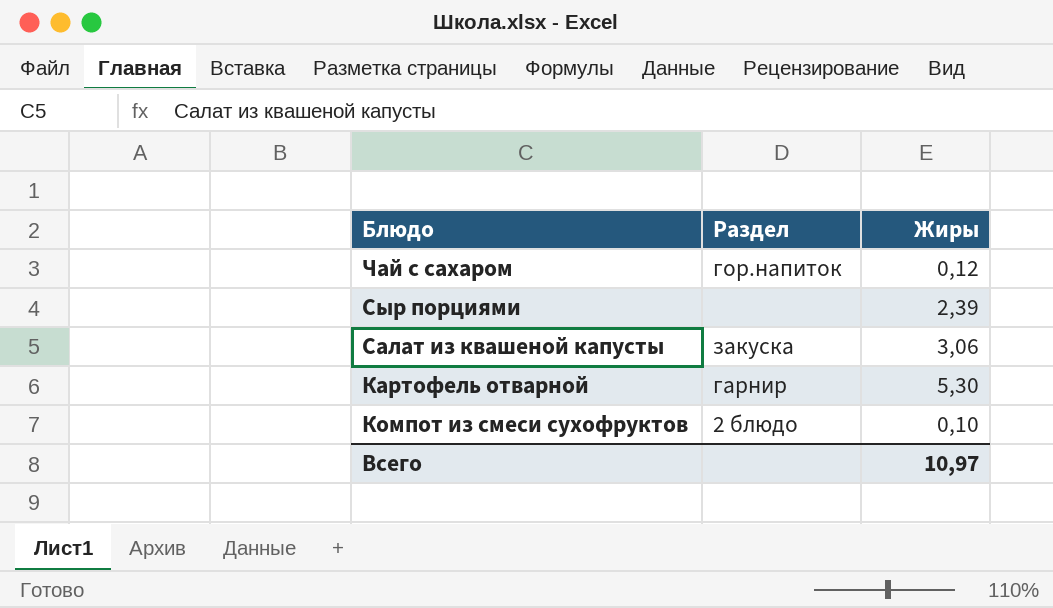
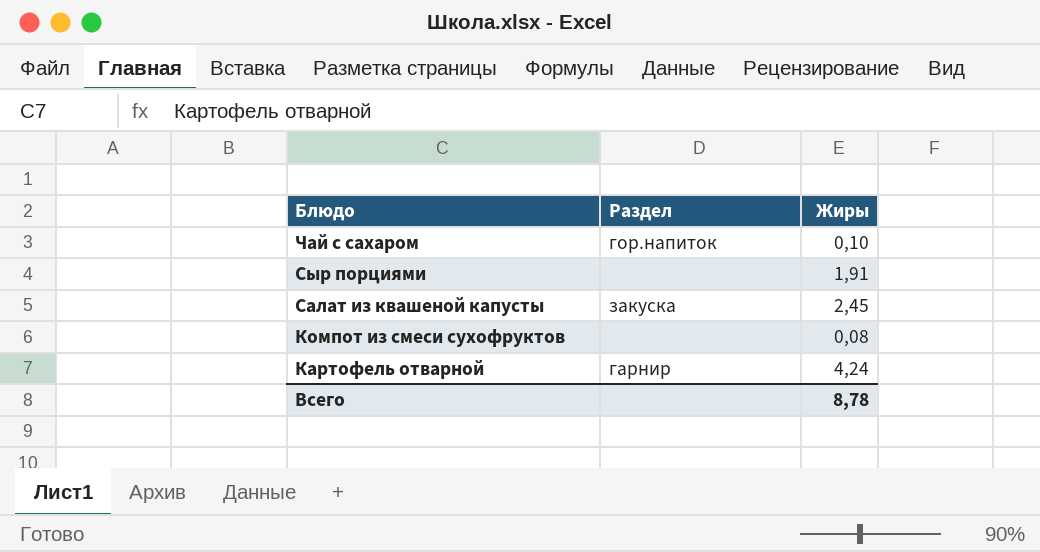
row order: none -> Блюдо descending
Чай с сахаром | Жиры: 0,12 -> 0,10
Сыр порциями | Жиры: 2,39 -> 1,91
Салат из квашеной капусты | Жиры: 3,06 -> 2,45
Компот из смеси сухофруктов | Раздел: 2 блюдо -> none
Компот из смеси сухофруктов | Жиры: 0,10 -> 0,08
Картофель отварной | Жиры: 5,30 -> 4,24
Всего | Жиры: 10,97 -> 8,78

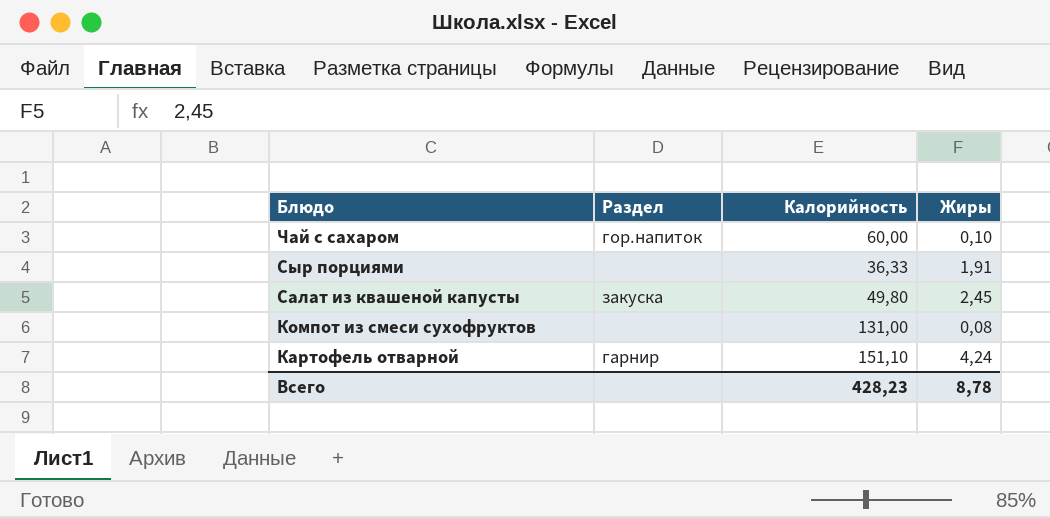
column Калорийность | position: none -> 3

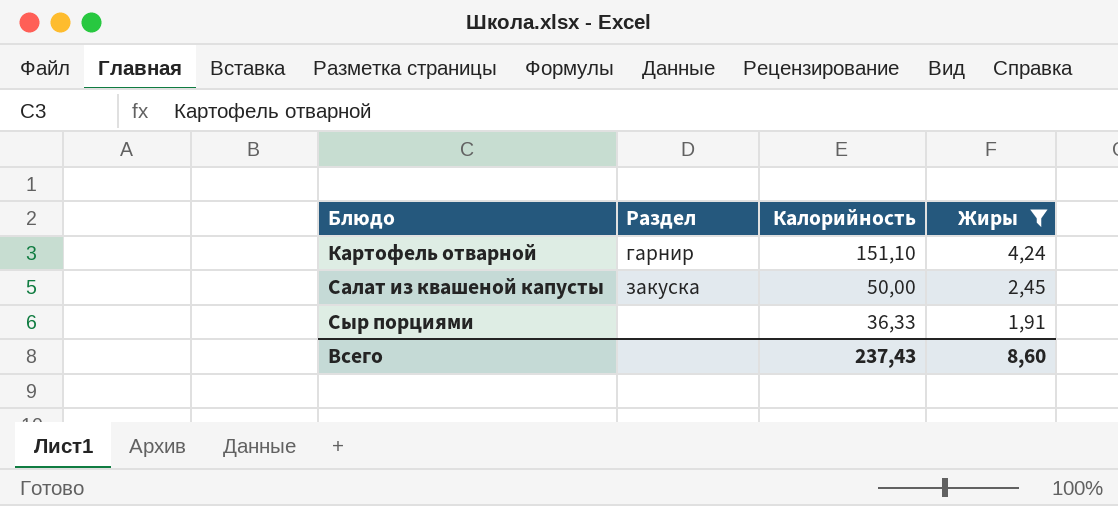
filter: none -> Жиры >= 1,91
row order: Блюдо descending -> Блюдо ascending
Салат из квашеной капусты | Калорийность: 49,80 -> 50,00
Всего | Калорийность: 428,23 -> 237,43
Всего | Жиры: 8,78 -> 8,60

